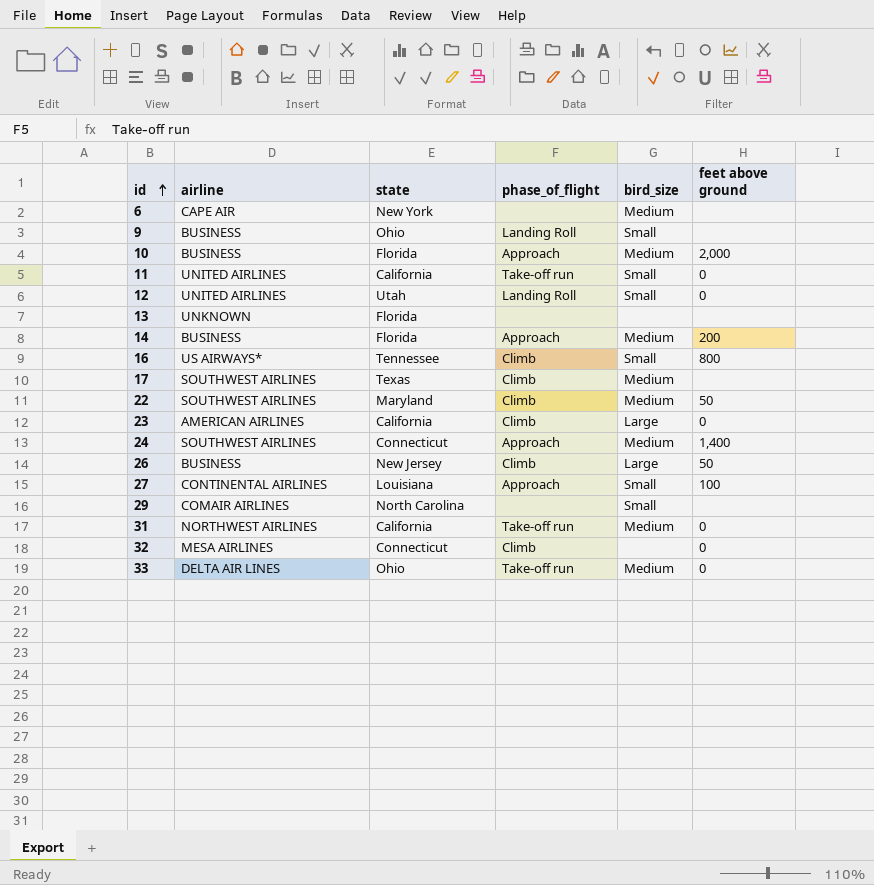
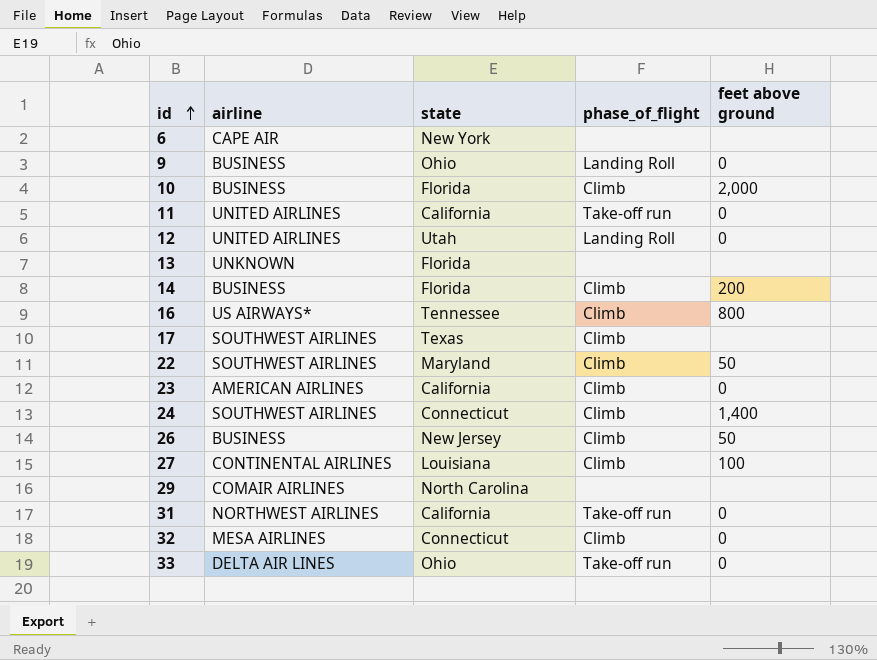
column bird_size | position: 5 -> none
9 | feet above ground: none -> 0
10 | phase_of_flight: Approach -> Climb
14 | phase_of_flight: Approach -> Climb
24 | phase_of_flight: Approach -> Climb
27 | phase_of_flight: Approach -> Climb

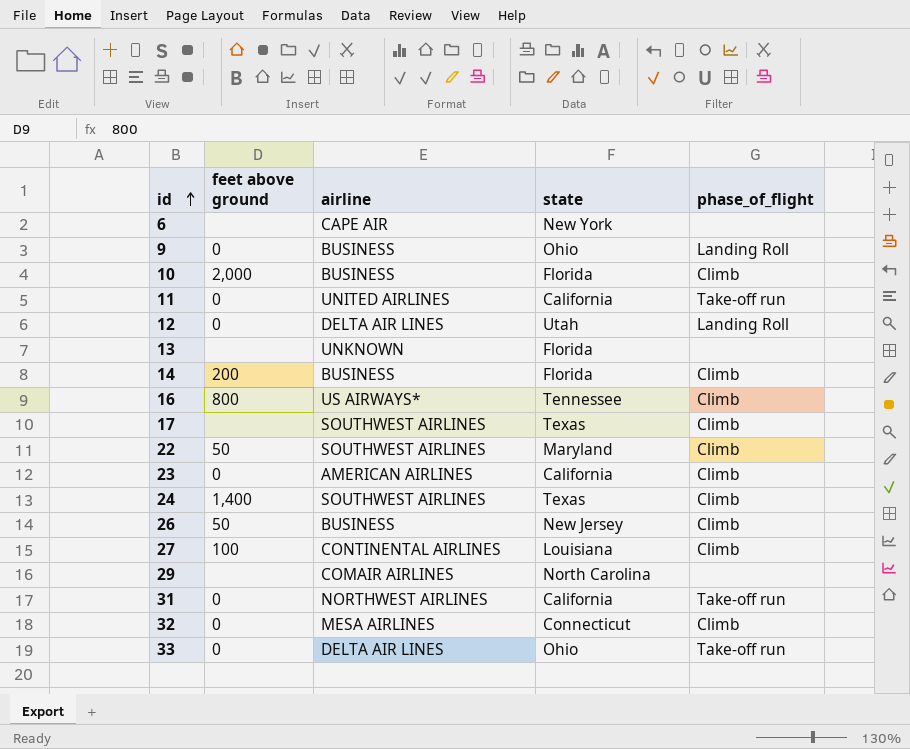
column feet above ground | position: 5 -> 2
12 | airline: UNITED AIRLINES -> DELTA AIR LINES
24 | state: Connecticut -> Texas

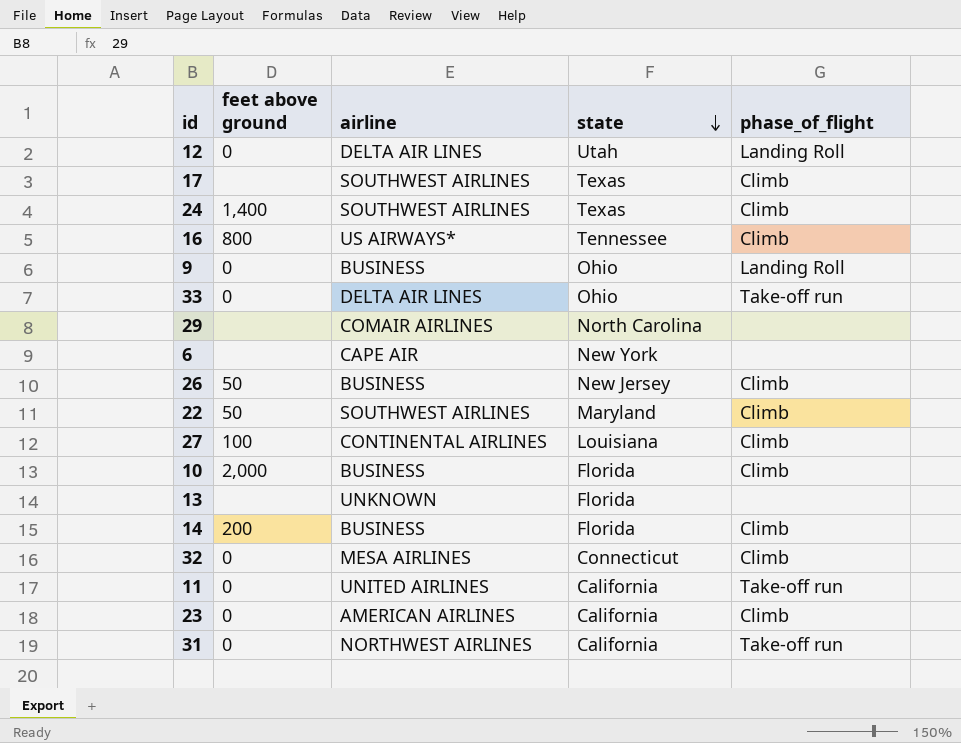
row order: id ascending -> state descending

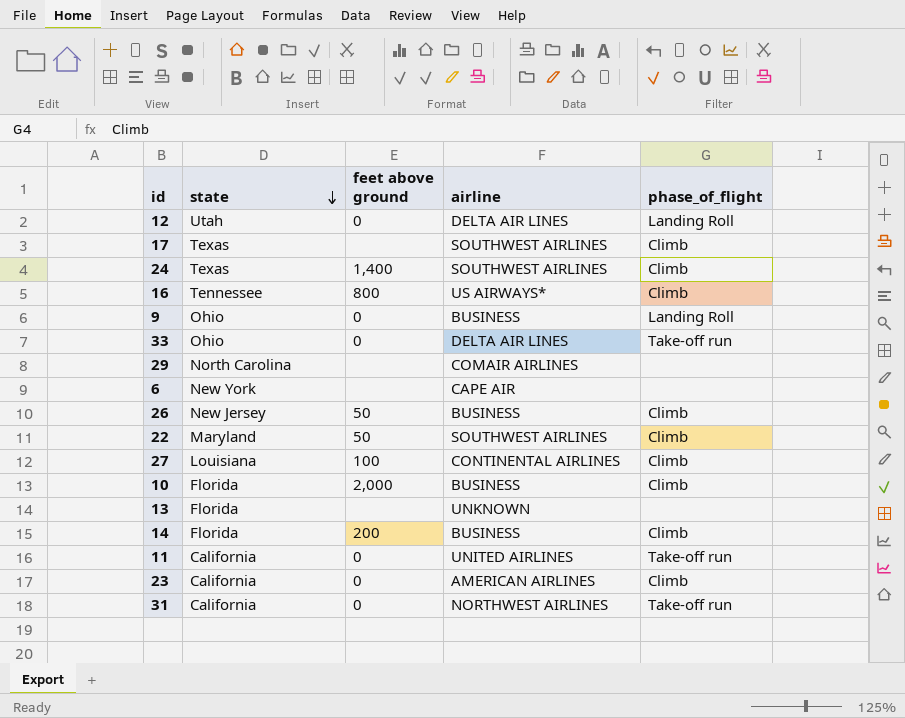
column state | position: 4 -> 2
row 32: 0 | MESA AIRLINES | Connecticut | Climb -> none

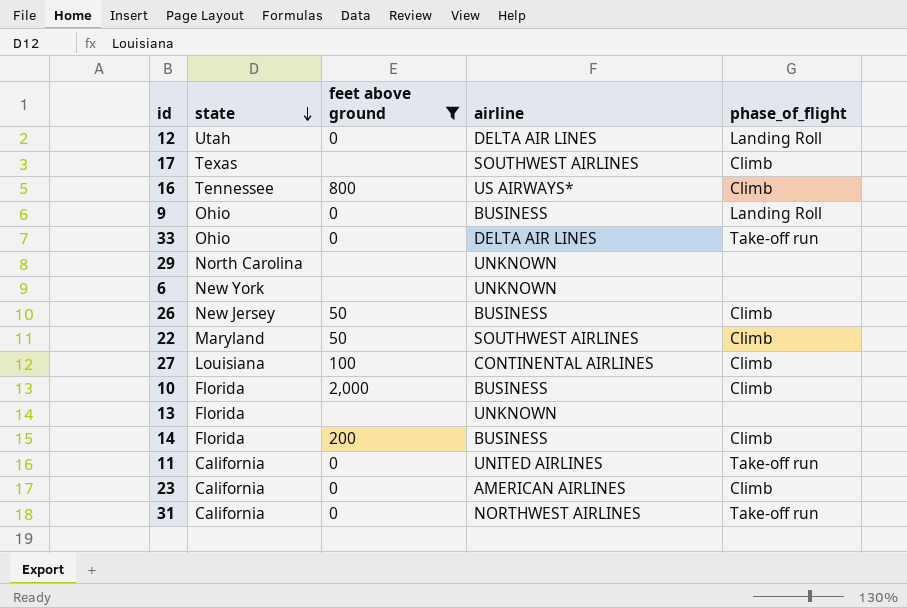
filter: none -> feet above ground != 1,400
29 | airline: COMAIR AIRLINES -> UNKNOWN
6 | airline: CAPE AIR -> UNKNOWN

